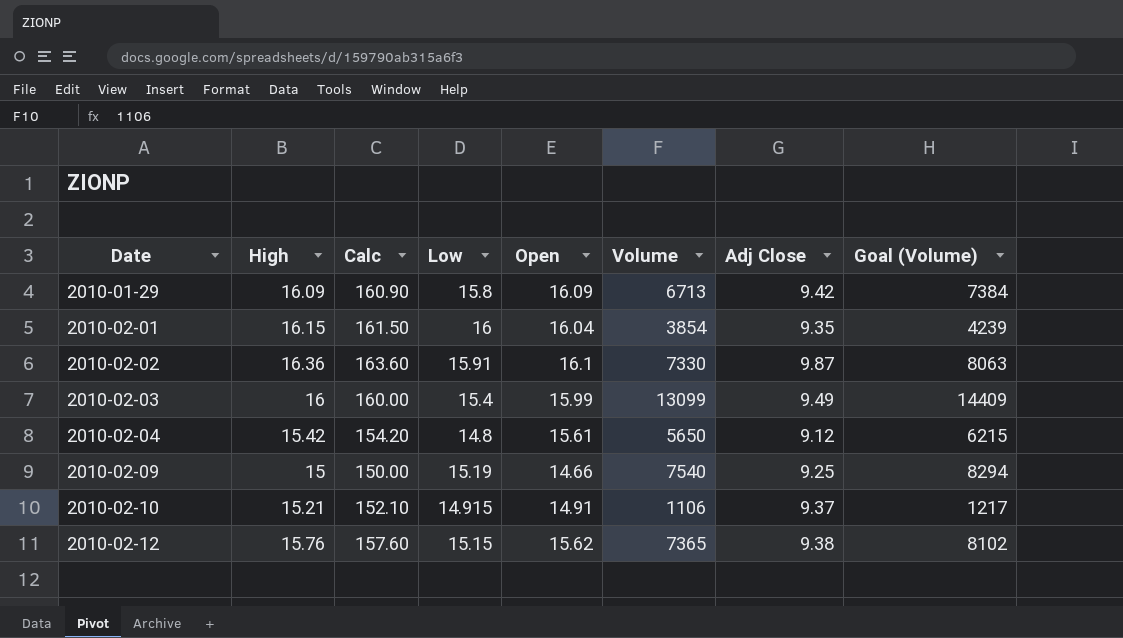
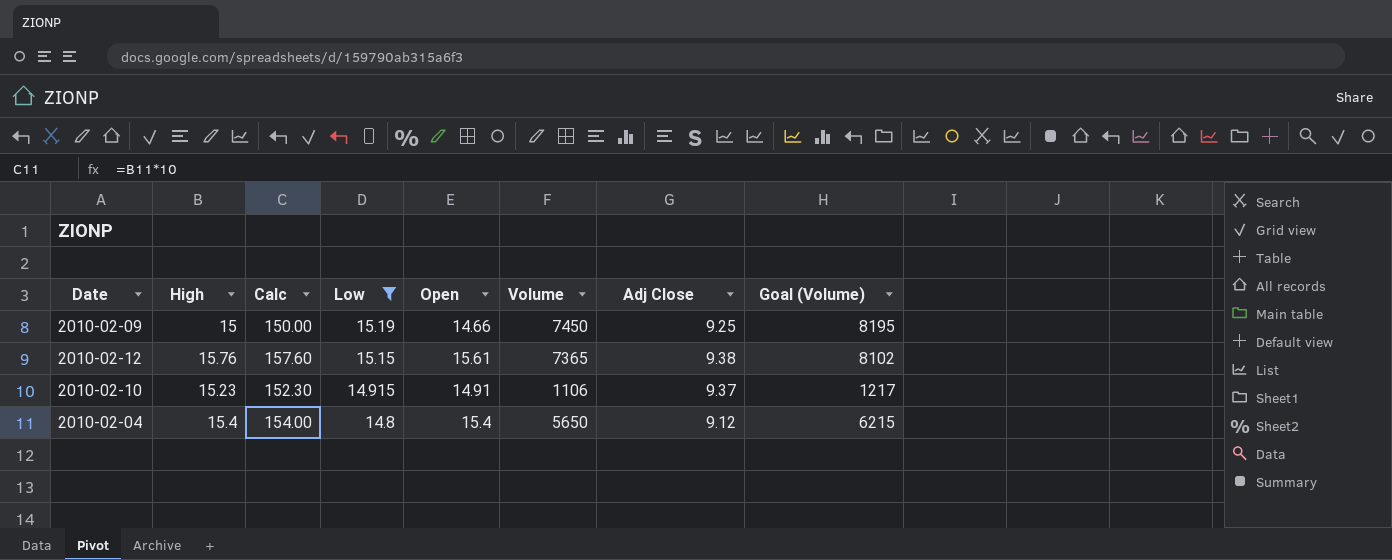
filter: none -> Low <= 15.19
row order: Date ascending -> Low descending
2010-02-09 | Volume: 7540 -> 7450
2010-02-09 | Goal (Volume): 8294 -> 8195
2010-02-12 | Open: 15.62 -> 15.61
2010-02-10 | High: 15.21 -> 15.23
2010-02-10 | Calc: 152.10 -> 152.30
2010-02-04 | High: 15.42 -> 15.4
2010-02-04 | Calc: 154.20 -> 154.00
2010-02-04 | Open: 15.61 -> 15.4

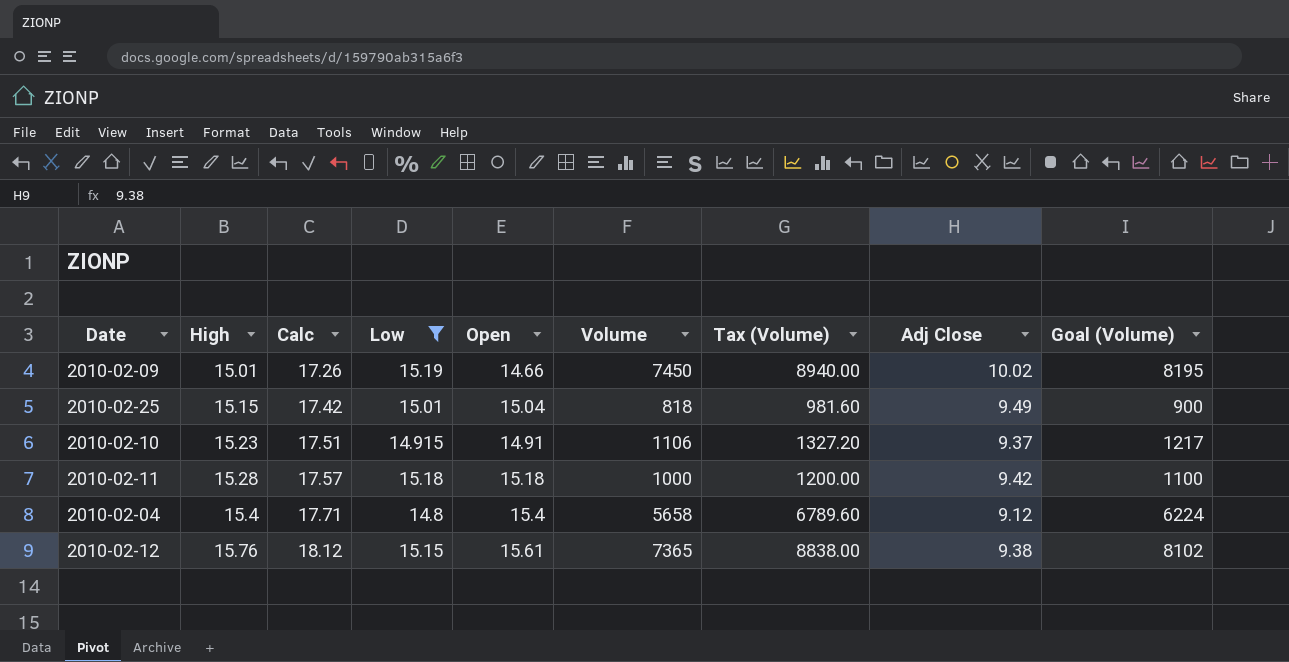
row order: Low descending -> High ascending
column Calc | formula: [High] * 10 -> [High] * 1.15
column Tax (Volume) | formula: none -> [Volume] * 1.2
2010-02-09 | High: 15 -> 15.01
2010-02-09 | Adj Close: 9.25 -> 10.02
row 2010-02-25: none -> 15.15 | 17.42 | 15.01 | 15.04 | 818 | 981.60 | 9.49 | 900
row 2010-02-11: none -> 15.28 | 17.57 | 15.18 | 15.18 | 1000 | 1200.00 | 9.42 | 1100
2010-02-04 | Volume: 5650 -> 5658
2010-02-04 | Goal (Volume): 6215 -> 6224

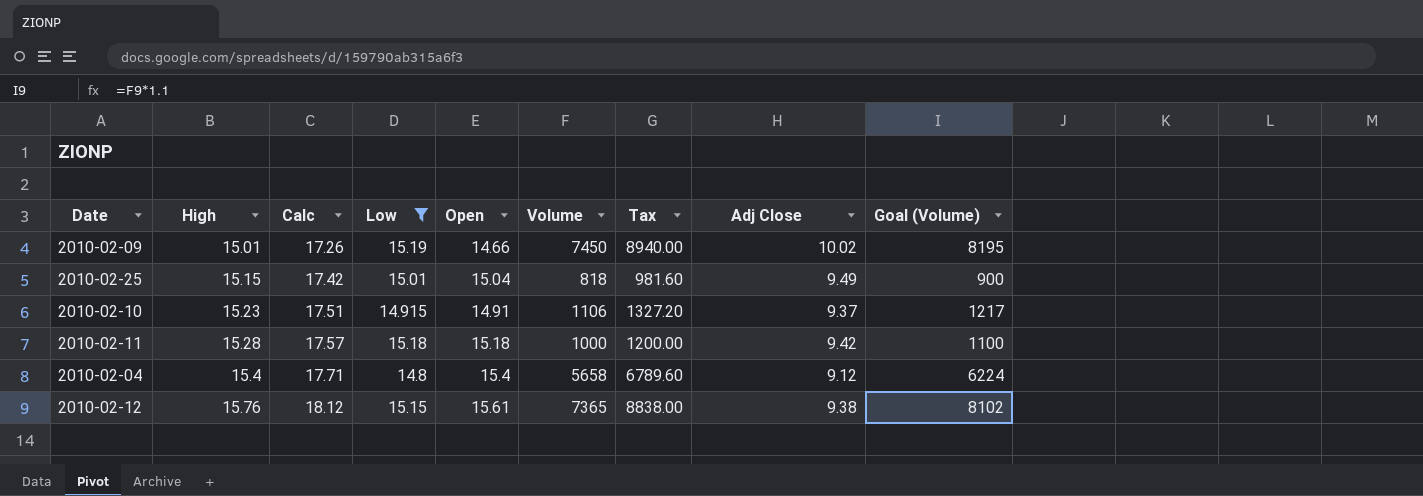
column name: Tax (Volume) -> Tax

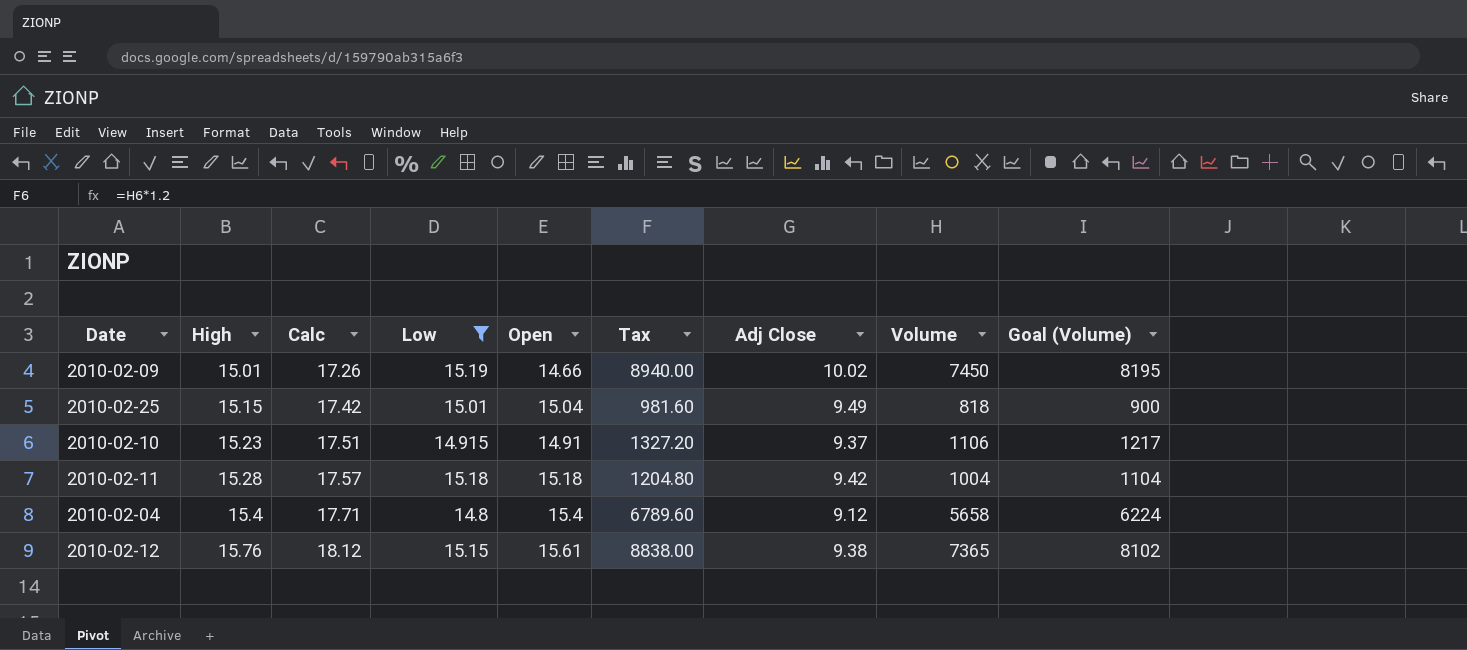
column Volume | position: 6 -> 8
2010-02-11 | Tax: 1200.00 -> 1204.80
2010-02-11 | Volume: 1000 -> 1004
2010-02-11 | Goal (Volume): 1100 -> 1104

